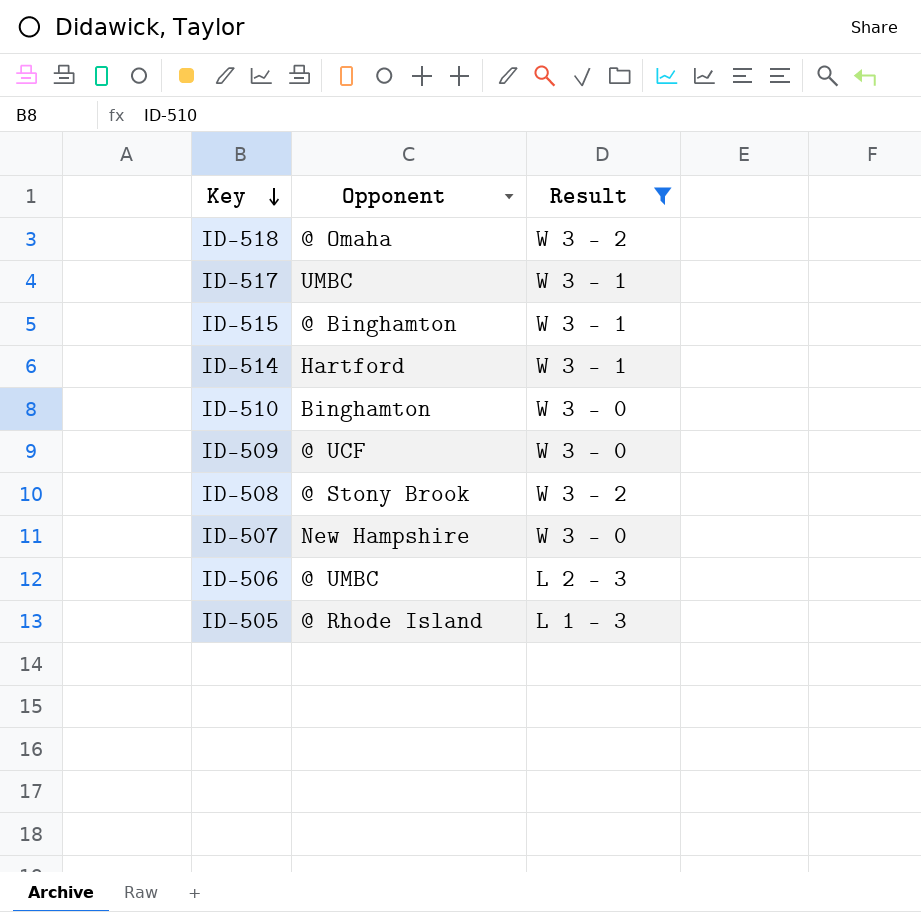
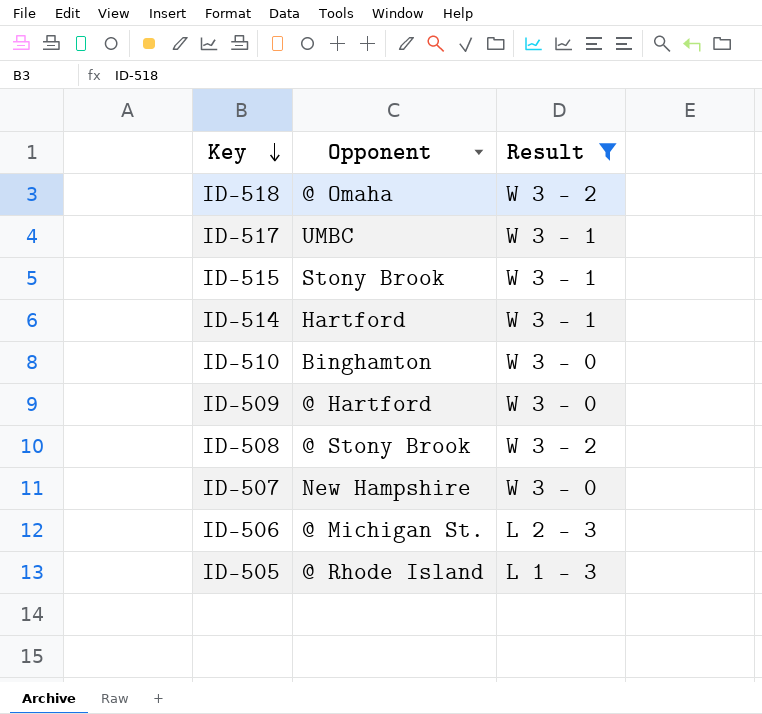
ID-515 | Opponent: @ Binghamton -> Stony Brook
ID-509 | Opponent: @ UCF -> @ Hartford
ID-506 | Opponent: @ UMBC -> @ Michigan St.

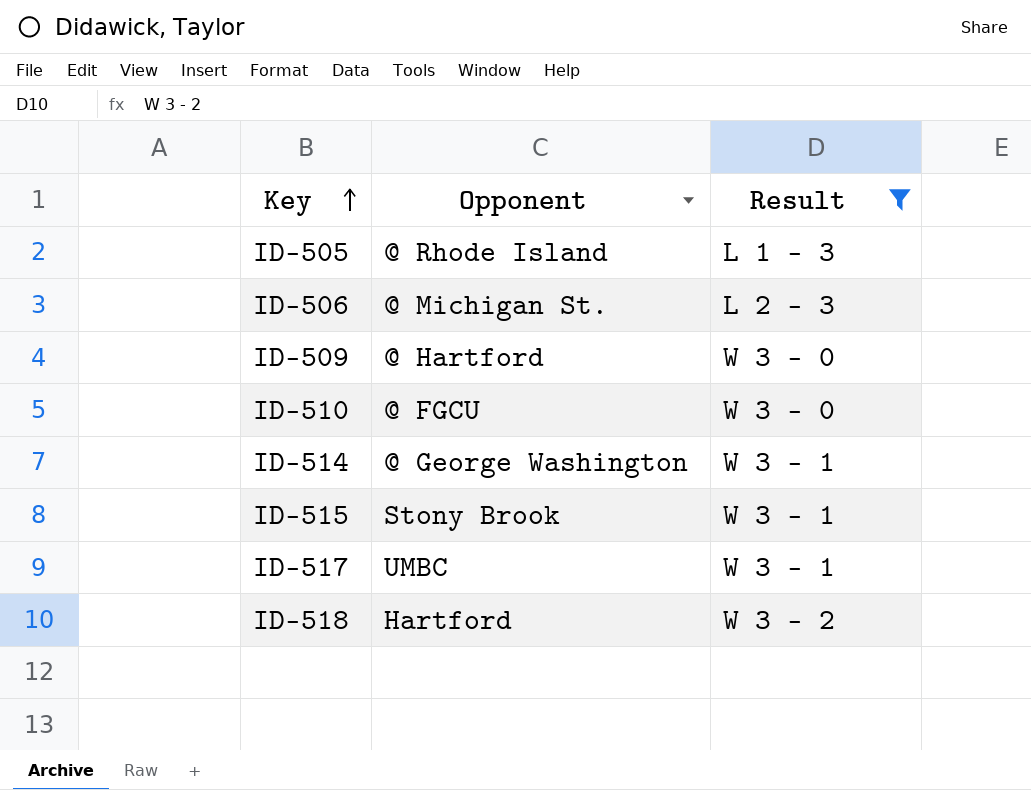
row order: Key descending -> Key ascending
row ID-508: @ Stony Brook | W 3 - 2 -> none
row ID-507: New Hampshire | W 3 - 0 -> none
ID-510 | Opponent: Binghamton -> @ FGCU
ID-514 | Opponent: Hartford -> @ George Washington
ID-518 | Opponent: @ Omaha -> Hartford

